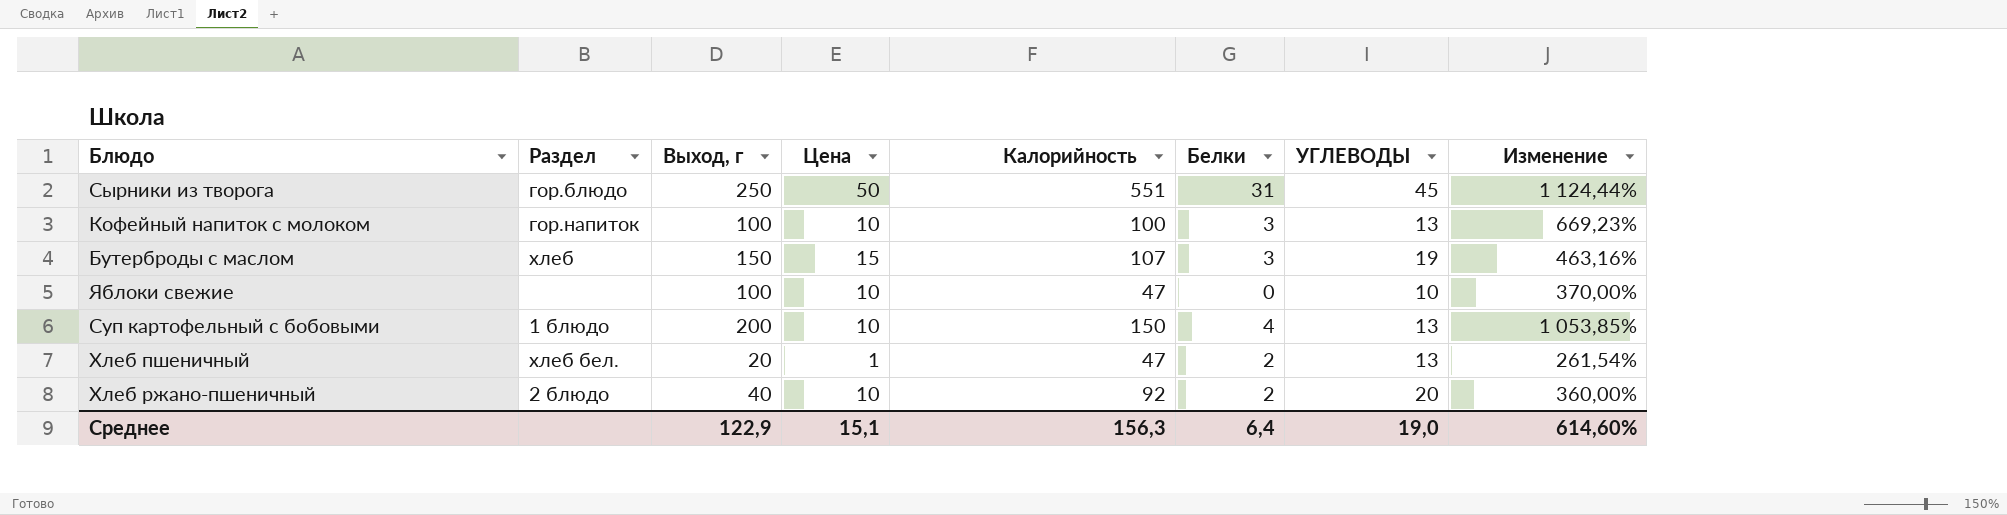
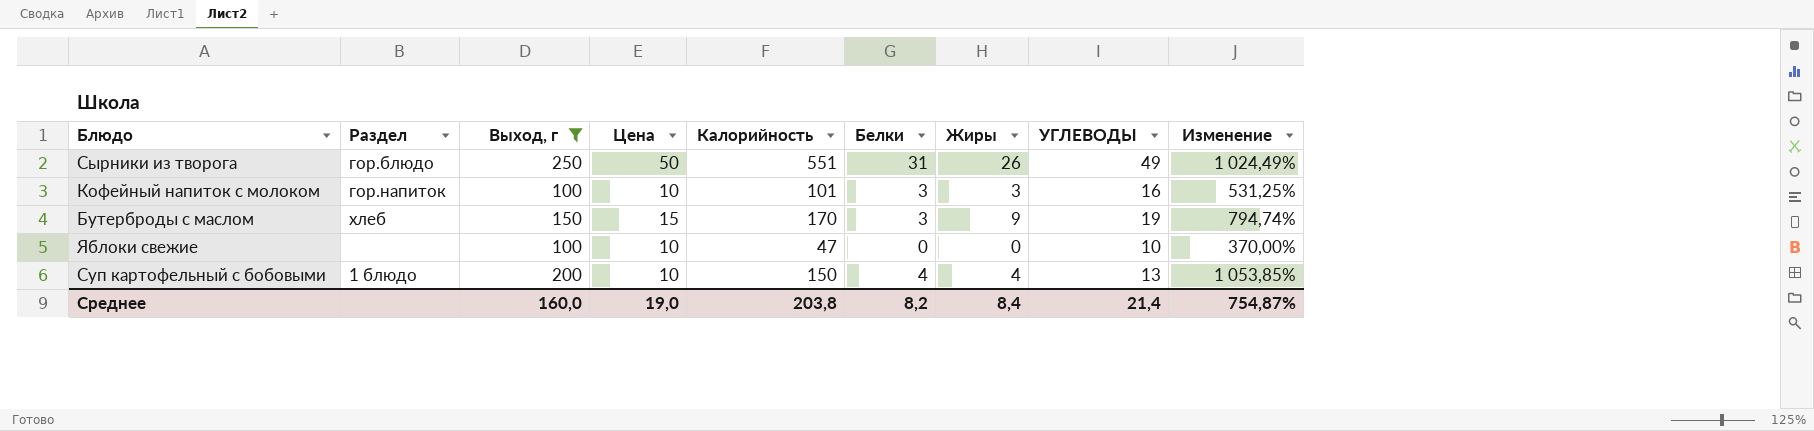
filter: none -> Выход, г >= 100
column Жиры | position: none -> 7
Сырники из творога | УГЛЕВОДЫ: 45 -> 49
Сырники из творога | Изменение: 1 124,44% -> 1 024,49%
Кофейный напиток с молоком | Калорийность: 100 -> 101
Кофейный напиток с молоком | УГЛЕВОДЫ: 13 -> 16
Кофейный напиток с молоком | Изменение: 669,23% -> 531,25%
Бутерброды с маслом | Калорийность: 107 -> 170
Бутерброды с маслом | Изменение: 463,16% -> 794,74%
Среднее | Выход, г: 122,9 -> 160,0
Среднее | Цена: 15,1 -> 19,0
Среднее | Калорийность: 156,3 -> 203,8
Среднее | Белки: 6,4 -> 8,2
Среднее | УГЛЕВОДЫ: 19,0 -> 21,4
Среднее | Изменение: 614,60% -> 754,87%

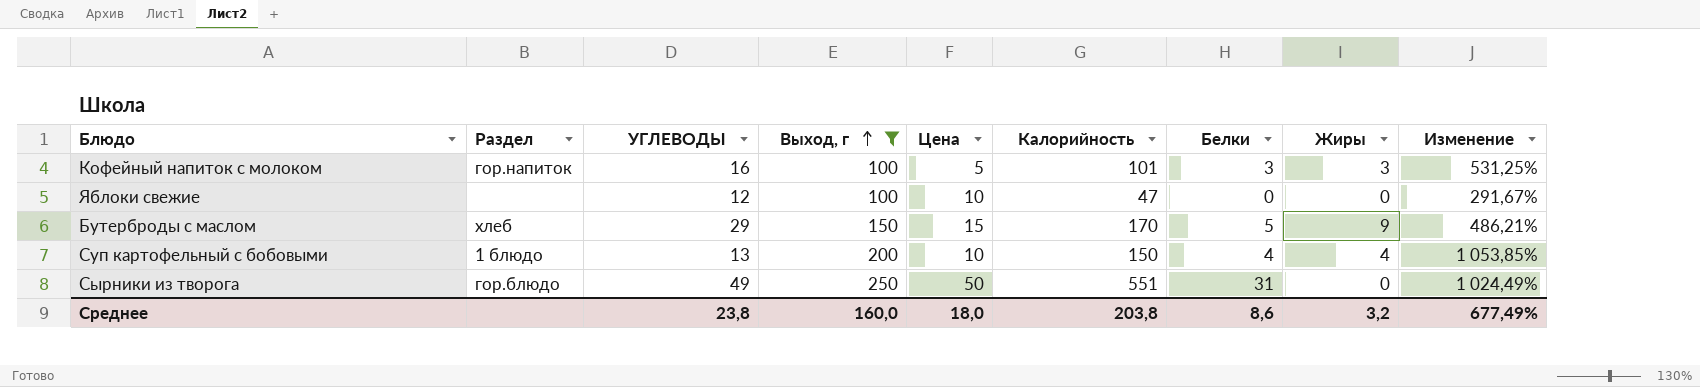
row order: none -> Выход, г ascending
column УГЛЕВОДЫ | position: 8 -> 3
Кофейный напиток с молоком | Цена: 10 -> 5
Яблоки свежие | УГЛЕВОДЫ: 10 -> 12
Яблоки свежие | Изменение: 370,00% -> 291,67%
Бутерброды с маслом | УГЛЕВОДЫ: 19 -> 29
Бутерброды с маслом | Белки: 3 -> 5
Бутерброды с маслом | Изменение: 794,74% -> 486,21%
Сырники из творога | Жиры: 26 -> 0
Среднее | УГЛЕВОДЫ: 21,4 -> 23,8
Среднее | Цена: 19,0 -> 18,0
Среднее | Белки: 8,2 -> 8,6
Среднее | Жиры: 8,4 -> 3,2
Среднее | Изменение: 754,87% -> 677,49%

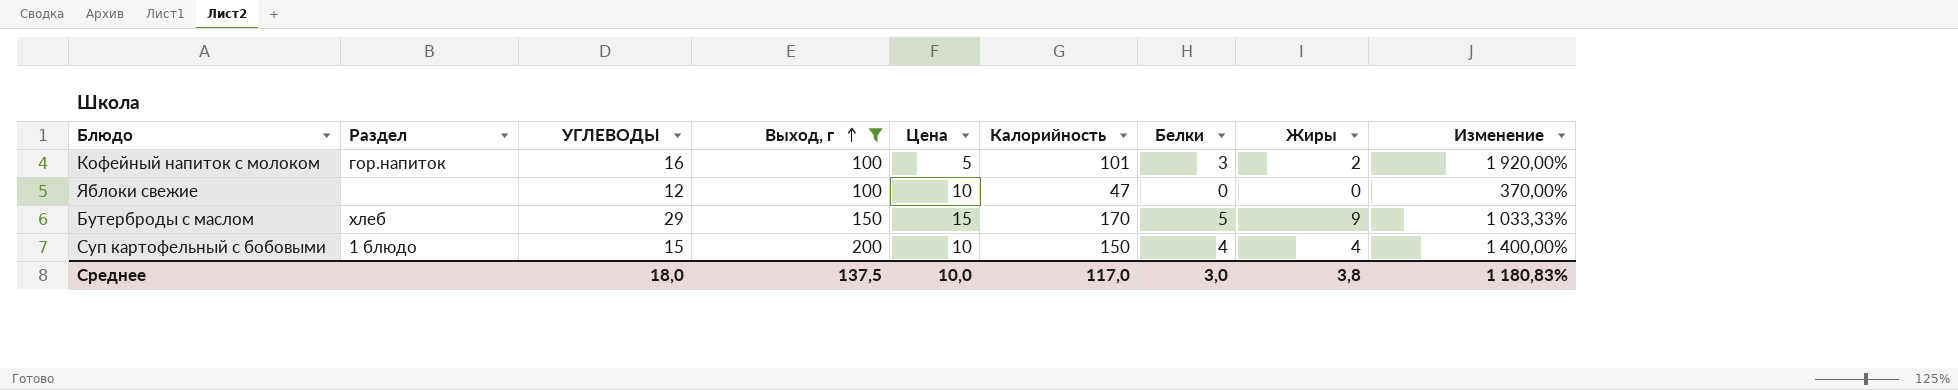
column Изменение | formula: ([Калорийность] - [УГЛЕВОДЫ]) / [УГЛЕВОДЫ] -> ([Калорийность] - [Цена]) / [Цена]
row Сырники из творога: гор.блюдо | 49 | 250 | 50 | 551 | 31 | 0 | 1 024,49% -> none
Кофейный напиток с молоком | Жиры: 3 -> 2
Суп картофельный с бобовыми | УГЛЕВОДЫ: 13 -> 15
Среднее | УГЛЕВОДЫ: 23,8 -> 18,0
Среднее | Выход, г: 160,0 -> 137,5
Среднее | Цена: 18,0 -> 10,0
Среднее | Калорийность: 203,8 -> 117,0
Среднее | Белки: 8,6 -> 3,0
Среднее | Жиры: 3,2 -> 3,8
Среднее | Изменение: 677,49% -> 1 180,83%

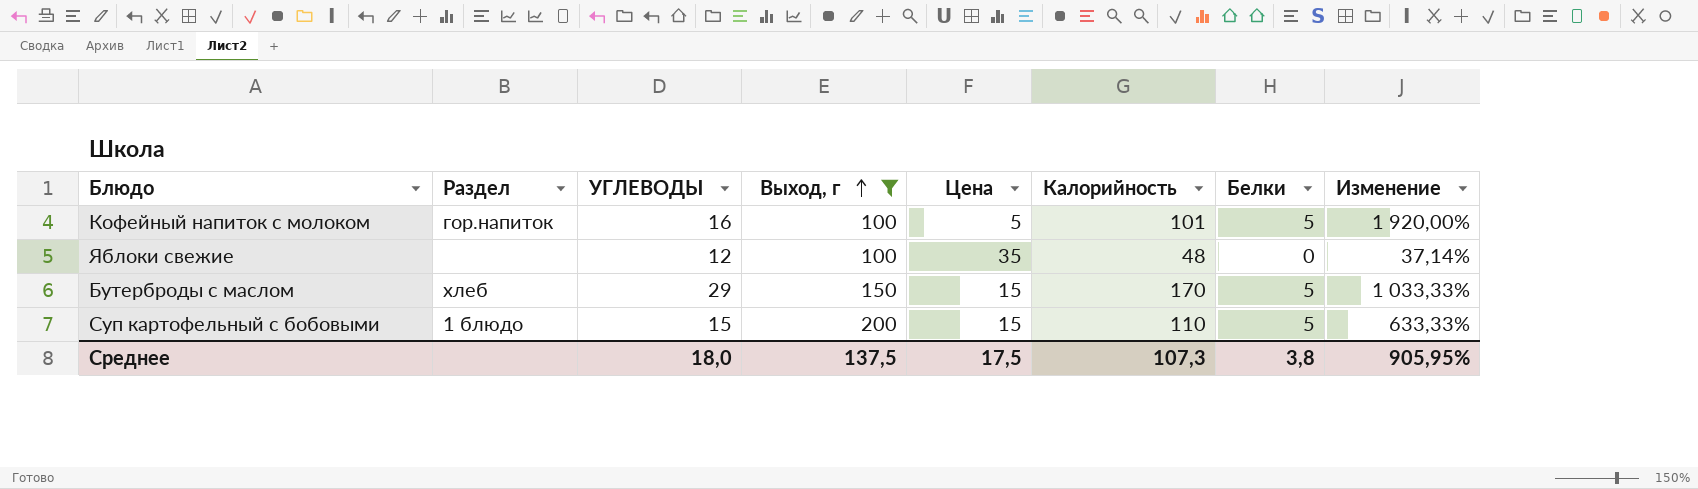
column Жиры | position: 8 -> none
Кофейный напиток с молоком | Белки: 3 -> 5
Яблоки свежие | Цена: 10 -> 35
Яблоки свежие | Калорийность: 47 -> 48
Яблоки свежие | Изменение: 370,00% -> 37,14%
Суп картофельный с бобовыми | Цена: 10 -> 15
Суп картофельный с бобовыми | Калорийность: 150 -> 110
Суп картофельный с бобовыми | Белки: 4 -> 5
Суп картофельный с бобовыми | Изменение: 1 400,00% -> 633,33%
Среднее | Цена: 10,0 -> 17,5
Среднее | Калорийность: 117,0 -> 107,3
Среднее | Белки: 3,0 -> 3,8
Среднее | Изменение: 1 180,83% -> 905,95%

